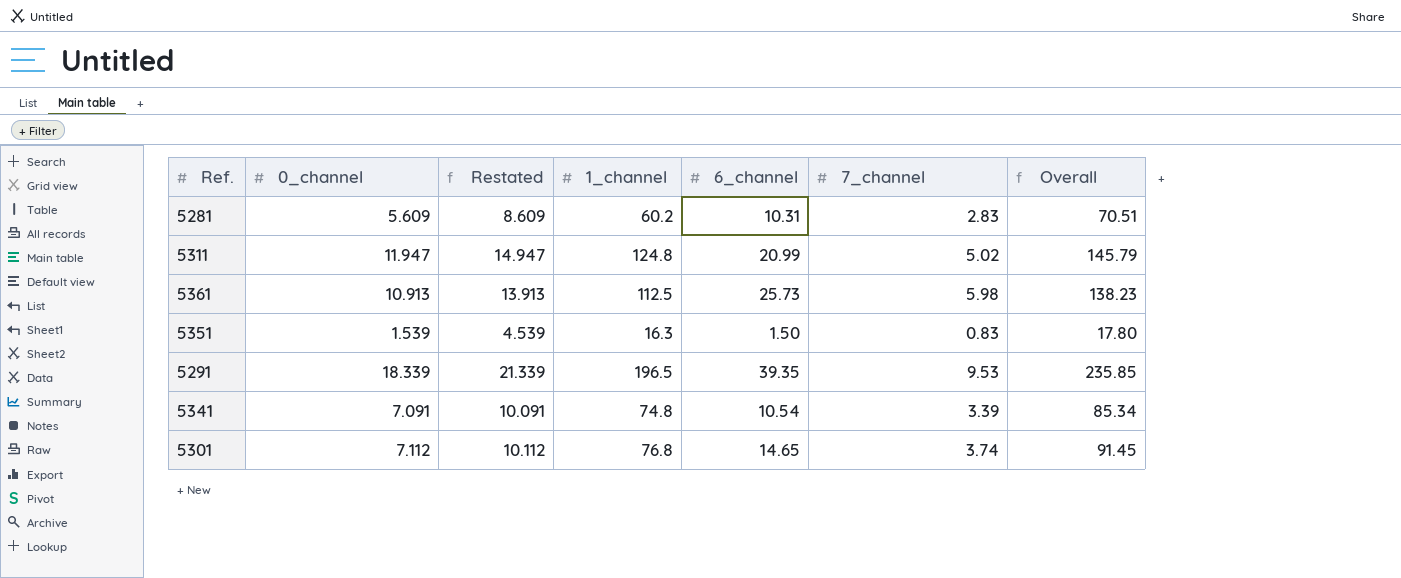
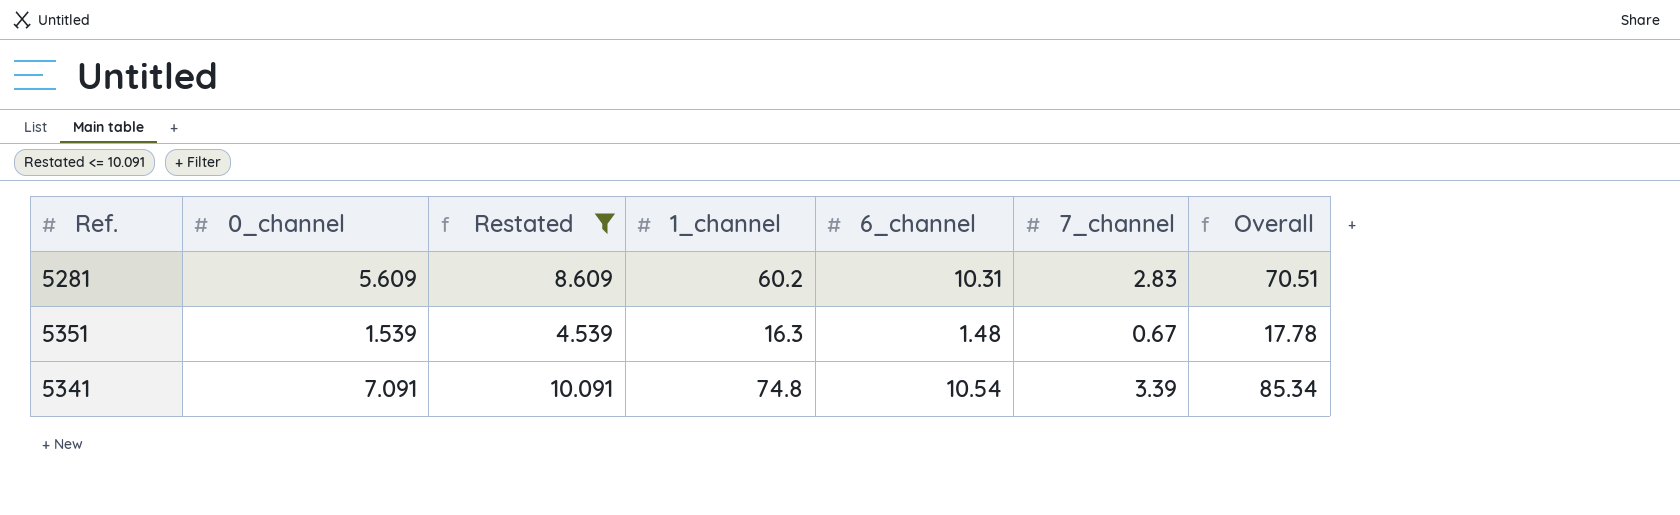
filter: none -> Restated <= 10.091
5351 | 6_channel: 1.50 -> 1.48
5351 | 7_channel: 0.83 -> 0.67
5351 | Overall: 17.80 -> 17.78

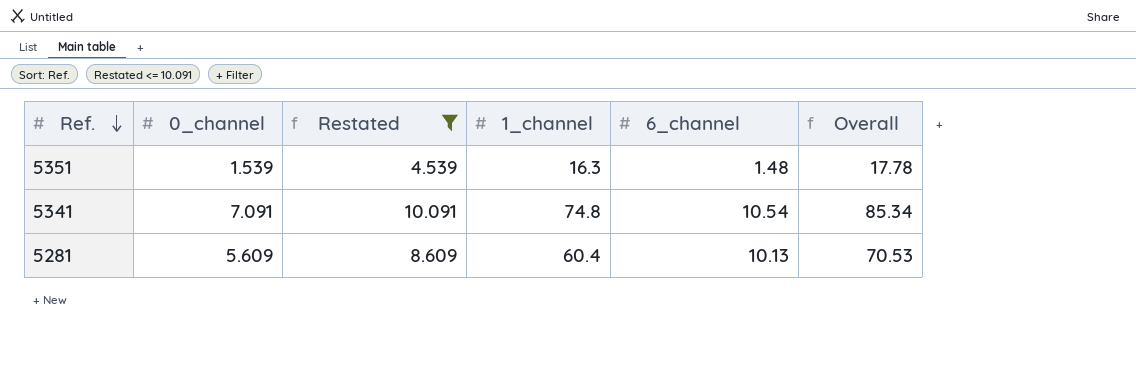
row order: none -> Ref. descending
column 7_channel | position: 6 -> none
5281 | 1_channel: 60.2 -> 60.4
5281 | 6_channel: 10.31 -> 10.13
5281 | Overall: 70.51 -> 70.53

